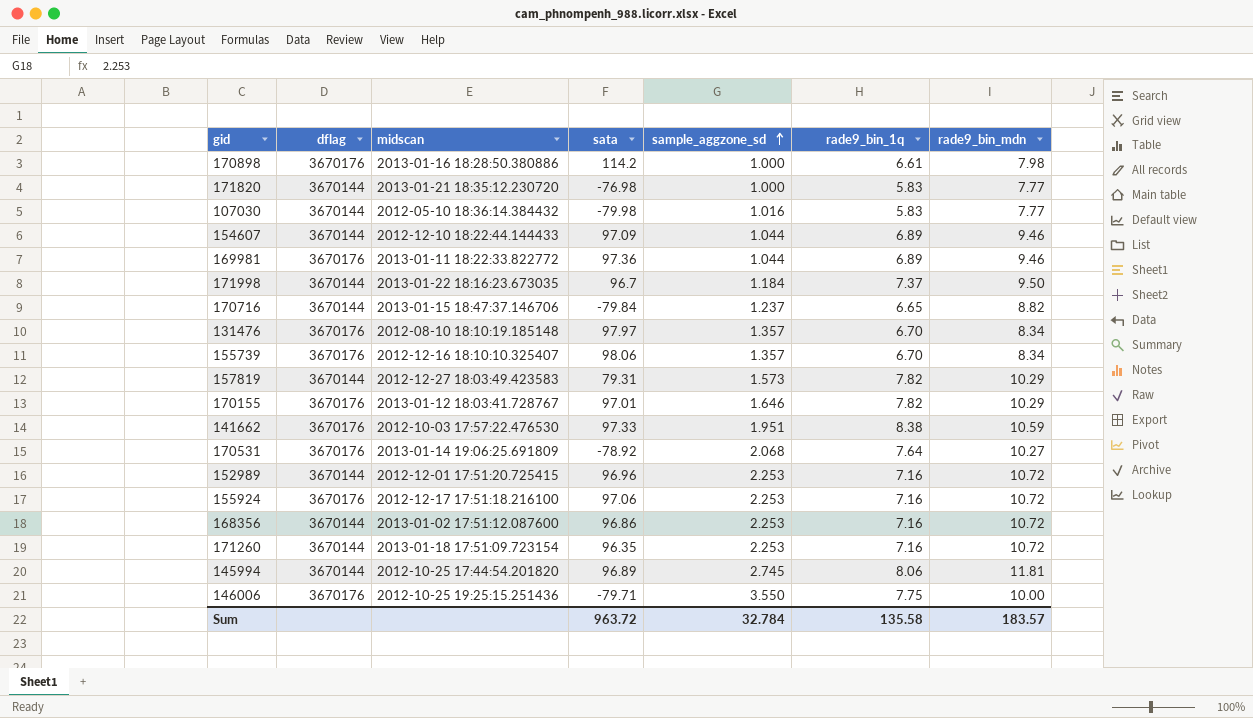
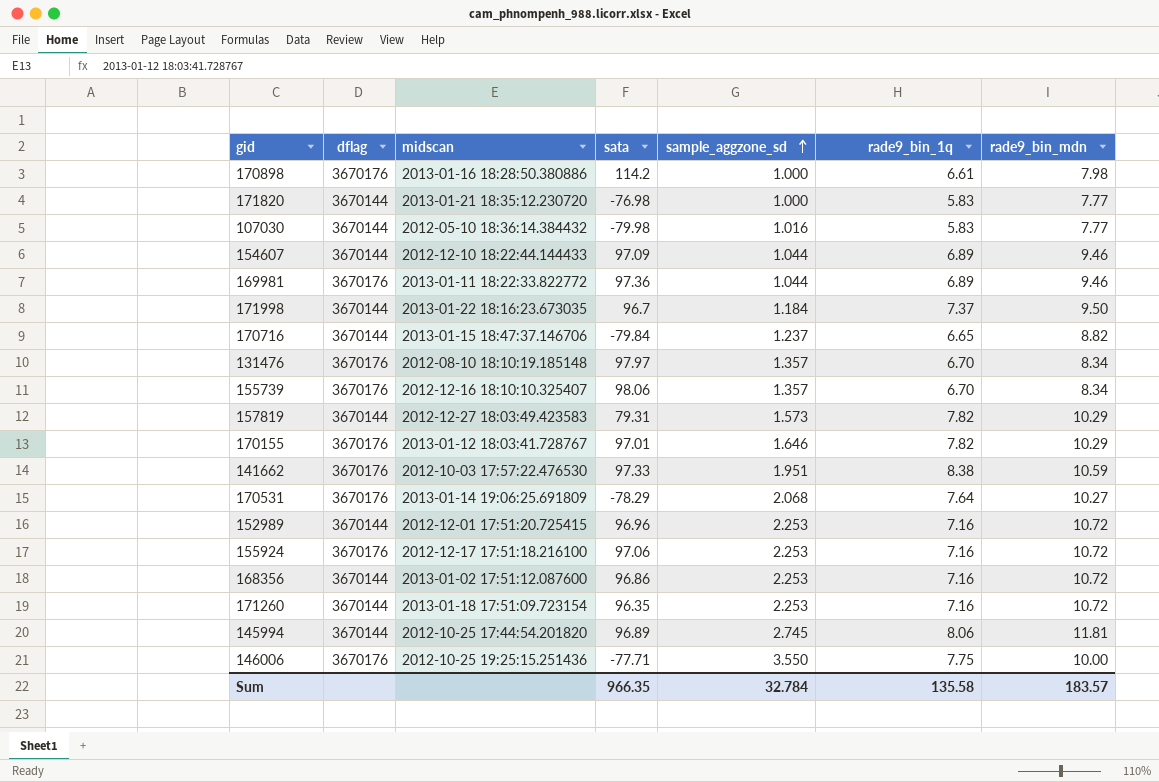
170531 | sata: -78.92 -> -78.29
146006 | sata: -79.71 -> -77.71
Sum | sata: 963.72 -> 966.35

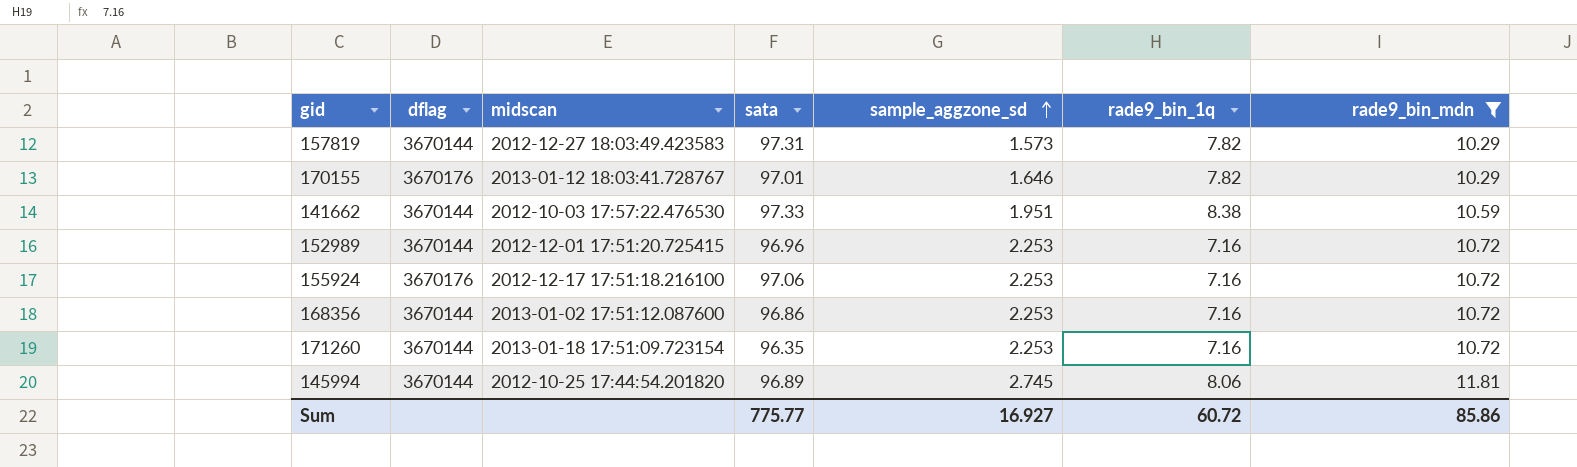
filter: none -> rade9_bin_mdn >= 10.29
157819 | sata: 79.31 -> 97.31
141662 | dflag: 3670176 -> 3670144
Sum | sata: 966.35 -> 775.77
Sum | sample_aggzone_sd: 32.784 -> 16.927
Sum | rade9_bin_1q: 135.58 -> 60.72
Sum | rade9_bin_mdn: 183.57 -> 85.86

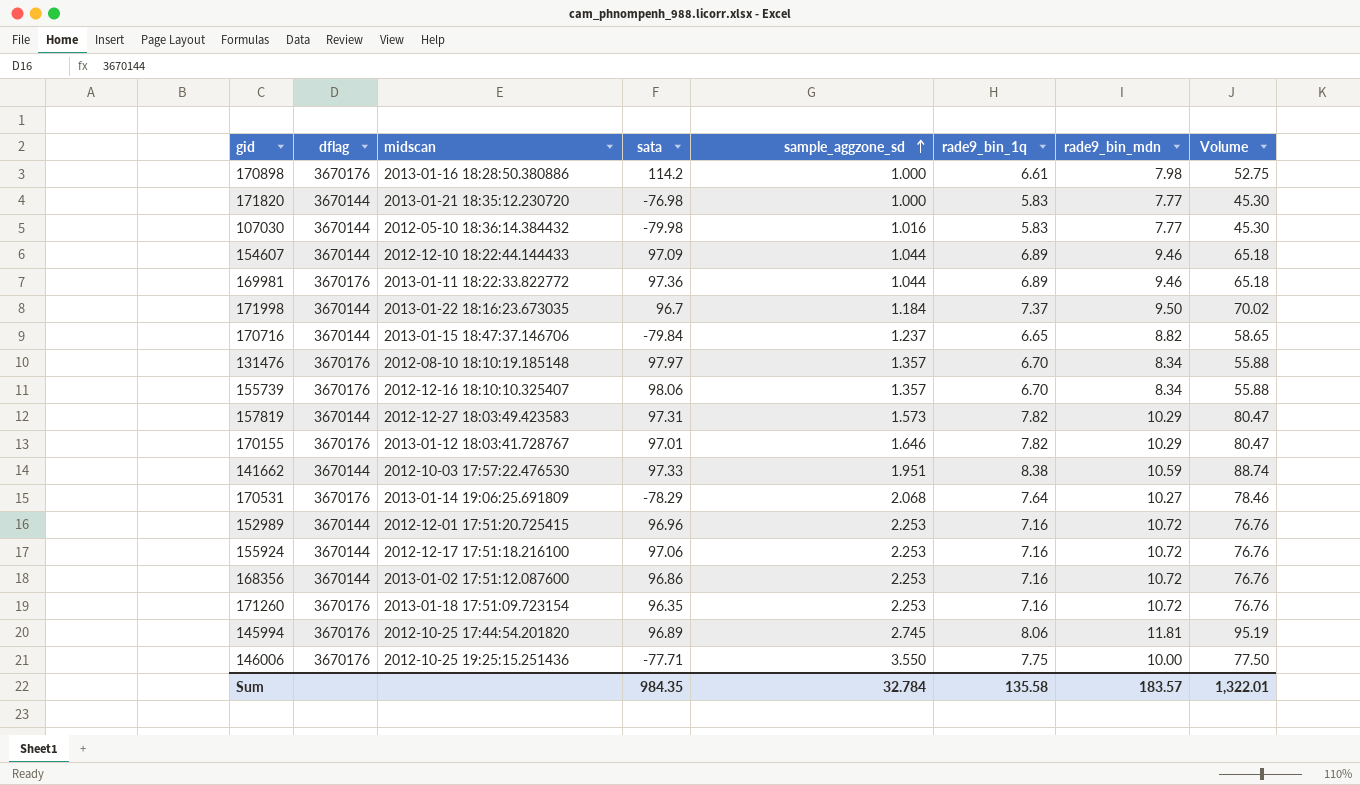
filter: rade9_bin_mdn >= 10.29 -> none
column Volume | formula: none -> [rade9_bin_1q] * [rade9_bin_mdn]
155924 | dflag: 3670176 -> 3670144
171260 | dflag: 3670144 -> 3670176
145994 | dflag: 3670144 -> 3670176
Sum | sata: 775.77 -> 984.35
Sum | sample_aggzone_sd: 16.927 -> 32.784
Sum | rade9_bin_1q: 60.72 -> 135.58
Sum | rade9_bin_mdn: 85.86 -> 183.57

